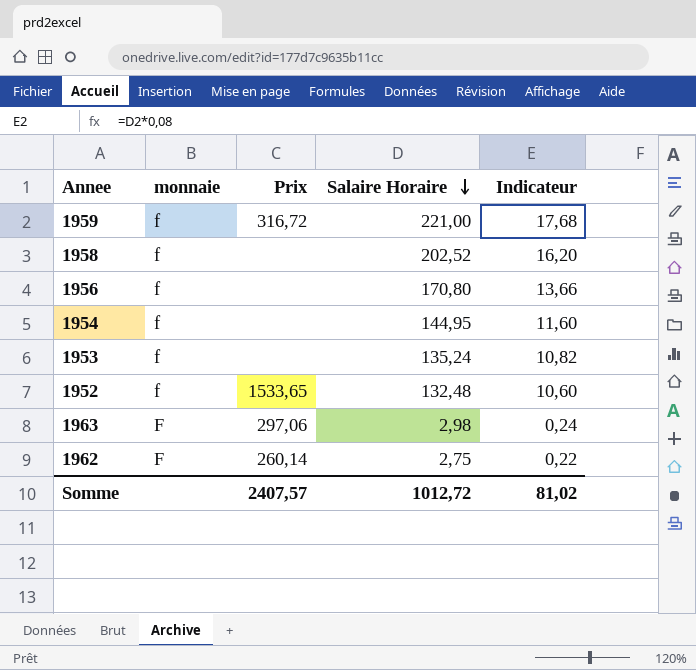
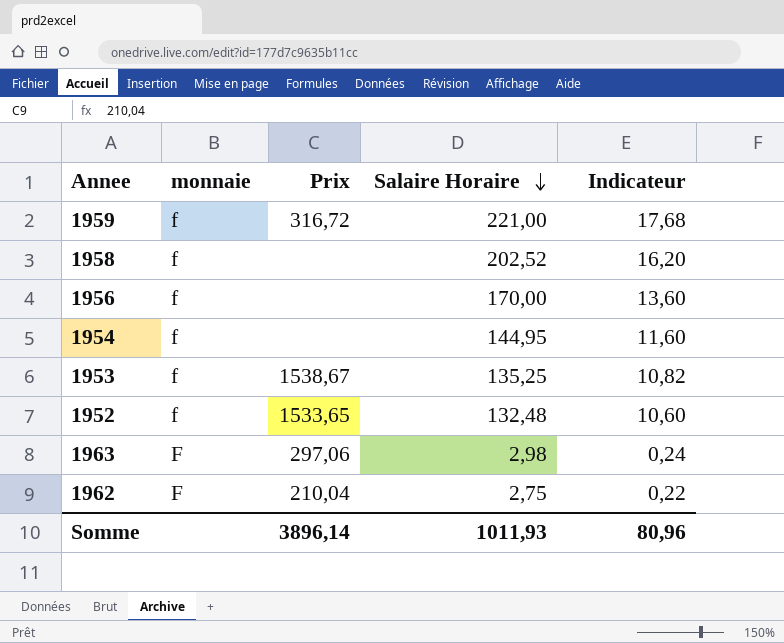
1956 | Salaire Horaire: 170,80 -> 170,00
1956 | Indicateur: 13,66 -> 13,60
1953 | Prix: none -> 1538,67
1953 | Salaire Horaire: 135,24 -> 135,25
1962 | Prix: 260,14 -> 210,04
Somme | Prix: 2407,57 -> 3896,14
Somme | Salaire Horaire: 1012,72 -> 1011,93
Somme | Indicateur: 81,02 -> 80,96

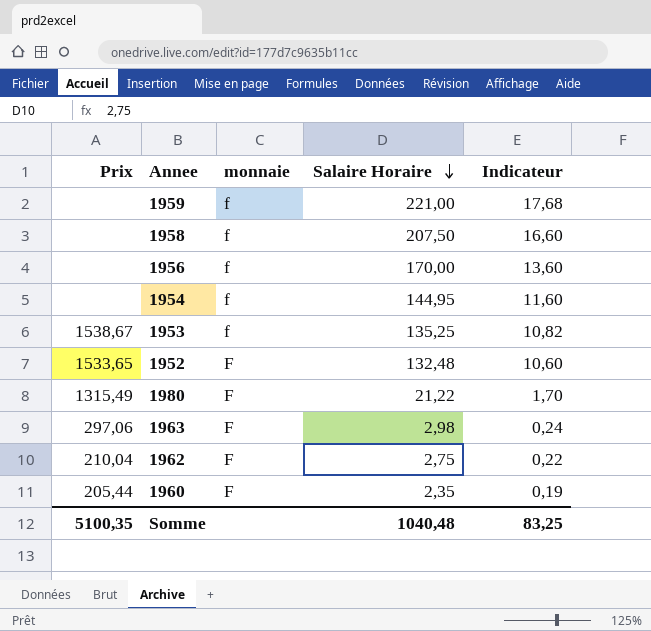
column Prix | position: 3 -> 1
1959 | Prix: 316,72 -> none
1958 | Salaire Horaire: 202,52 -> 207,50
1958 | Indicateur: 16,20 -> 16,60
1952 | monnaie: f -> F
row 1980: none -> 1315,49 | F | 21,22 | 1,70
row 1960: none -> 205,44 | F | 2,35 | 0,19
Somme | Prix: 3896,14 -> 5100,35
Somme | Salaire Horaire: 1011,93 -> 1040,48
Somme | Indicateur: 80,96 -> 83,25

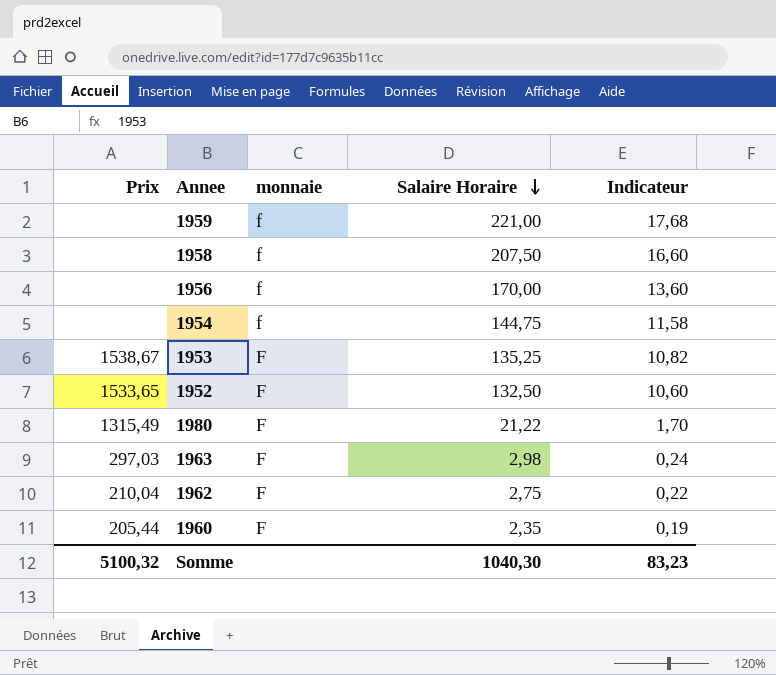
1954 | Salaire Horaire: 144,95 -> 144,75
1954 | Indicateur: 11,60 -> 11,58
1953 | monnaie: f -> F
1952 | Salaire Horaire: 132,48 -> 132,50
1963 | Prix: 297,06 -> 297,03
Somme | Prix: 5100,35 -> 5100,32
Somme | Salaire Horaire: 1040,48 -> 1040,30
Somme | Indicateur: 83,25 -> 83,23

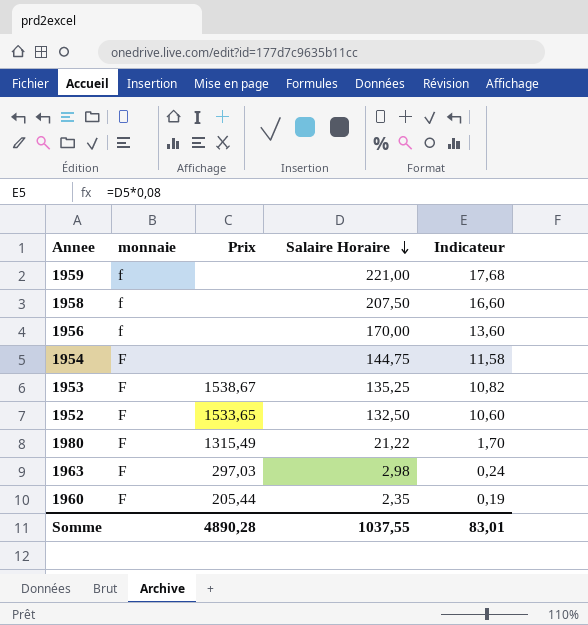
column Prix | position: 1 -> 3
row 1962: 210,04 | F | 2,75 | 0,22 -> none
1954 | monnaie: f -> F
Somme | Prix: 5100,32 -> 4890,28
Somme | Salaire Horaire: 1040,30 -> 1037,55
Somme | Indicateur: 83,23 -> 83,01

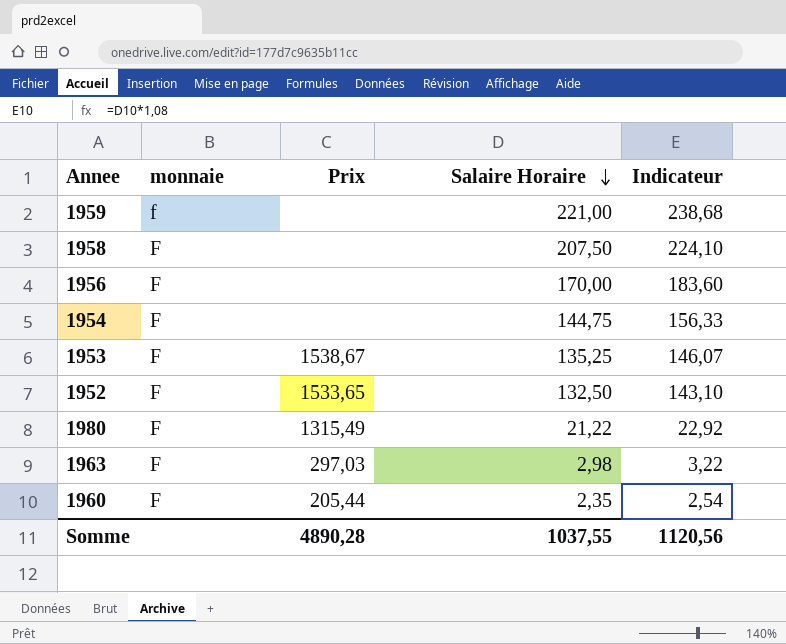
column Indicateur | formula: [Salaire Horaire] * 0,08 -> [Salaire Horaire] * 1,08
1958 | monnaie: f -> F
1956 | monnaie: f -> F
Somme | Indicateur: 83,01 -> 1120,56

